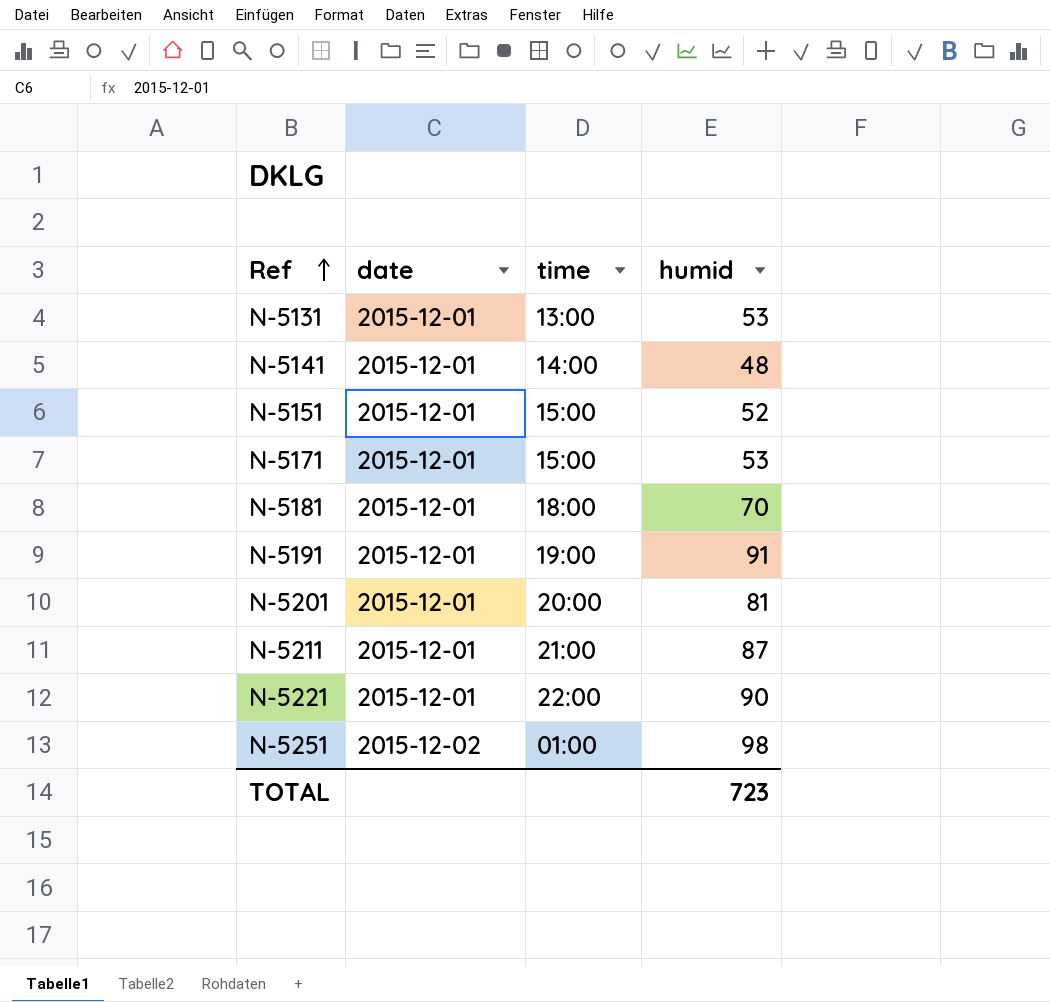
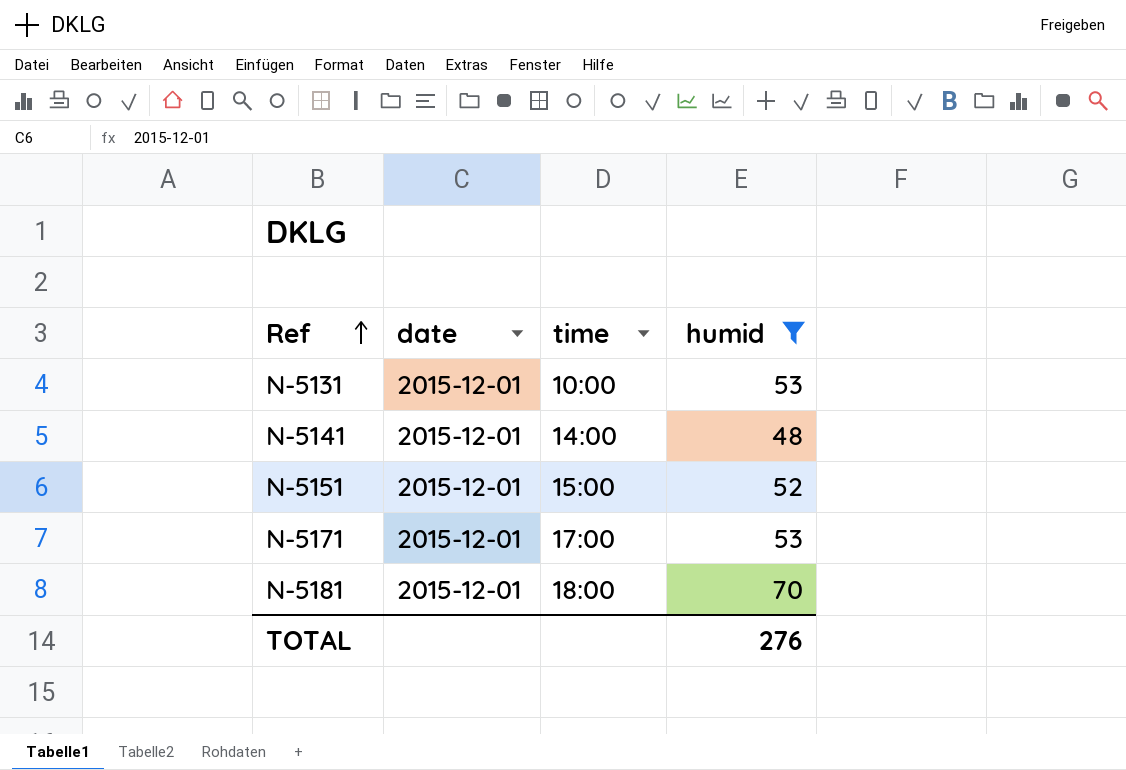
filter: none -> humid <= 70
N-5131 | time: 13:00 -> 10:00
N-5171 | time: 15:00 -> 17:00
TOTAL | humid: 723 -> 276

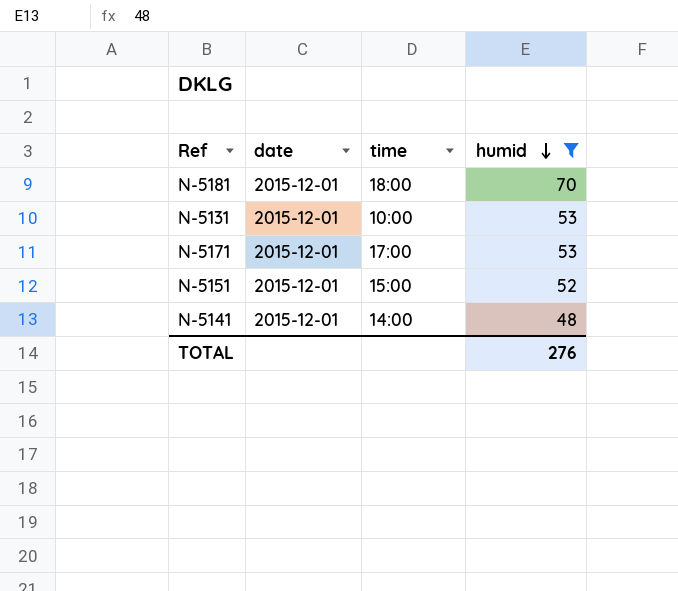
row order: Ref ascending -> humid descending

